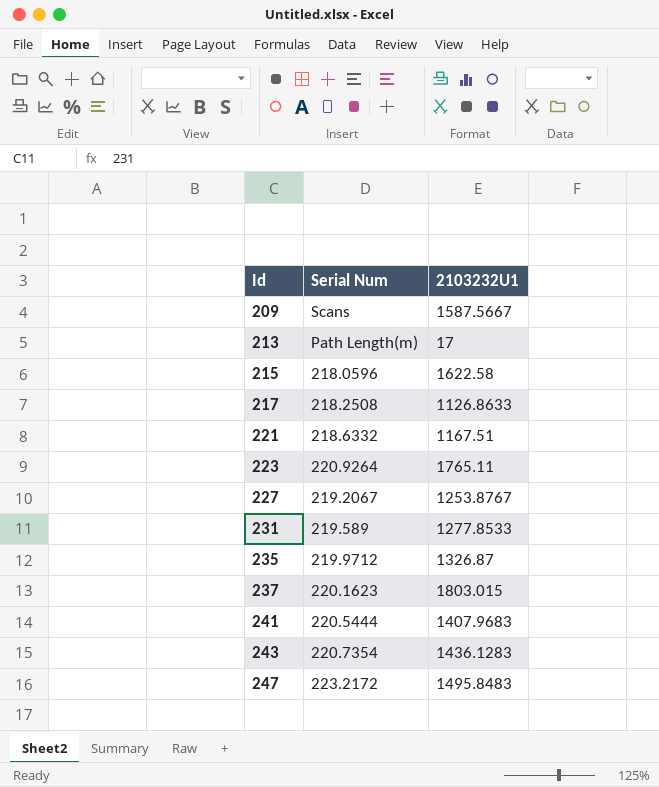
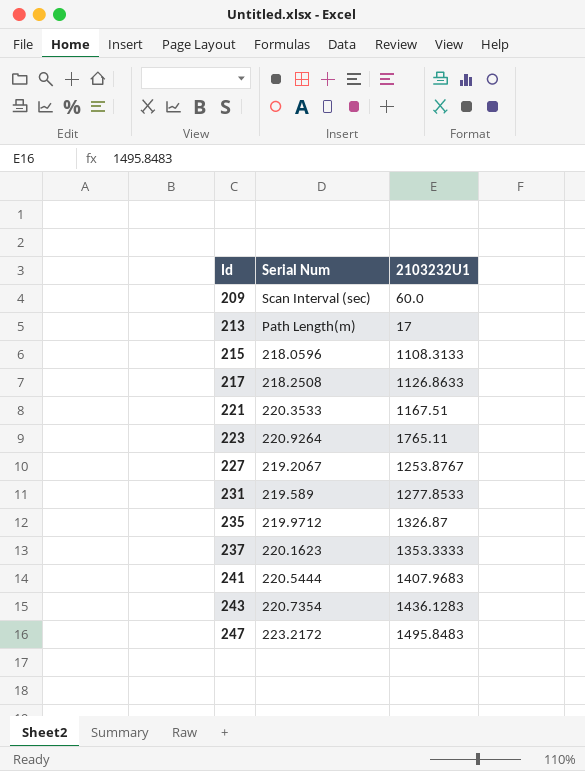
209 | Serial Num: Scans -> Scan Interval (sec)
209 | 2103232U1: 1587.5667 -> 60.0
215 | 2103232U1: 1622.58 -> 1108.3133
221 | Serial Num: 218.6332 -> 220.3533
237 | 2103232U1: 1803.015 -> 1353.3333

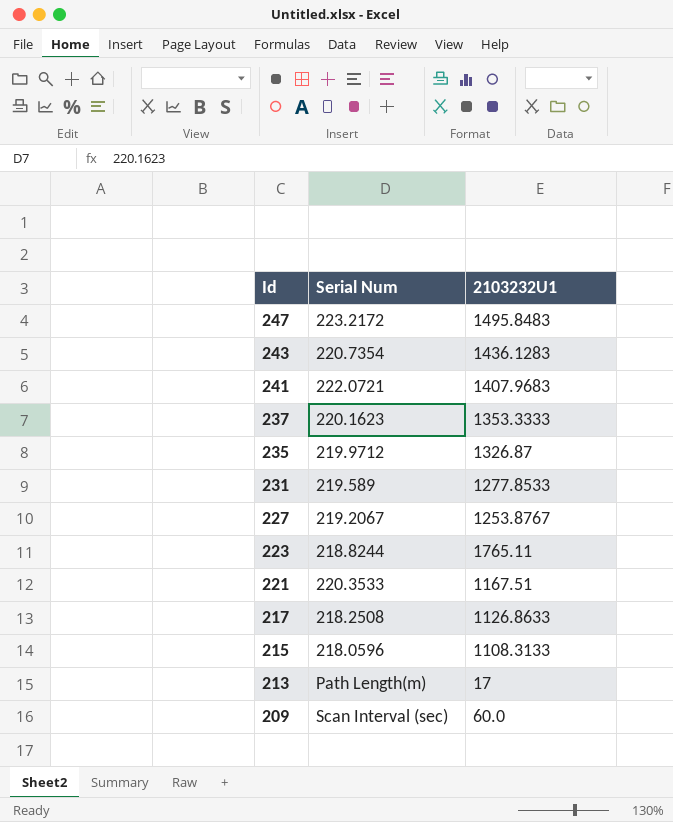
row order: Id ascending -> Id descending
241 | Serial Num: 220.5444 -> 222.0721
223 | Serial Num: 220.9264 -> 218.8244

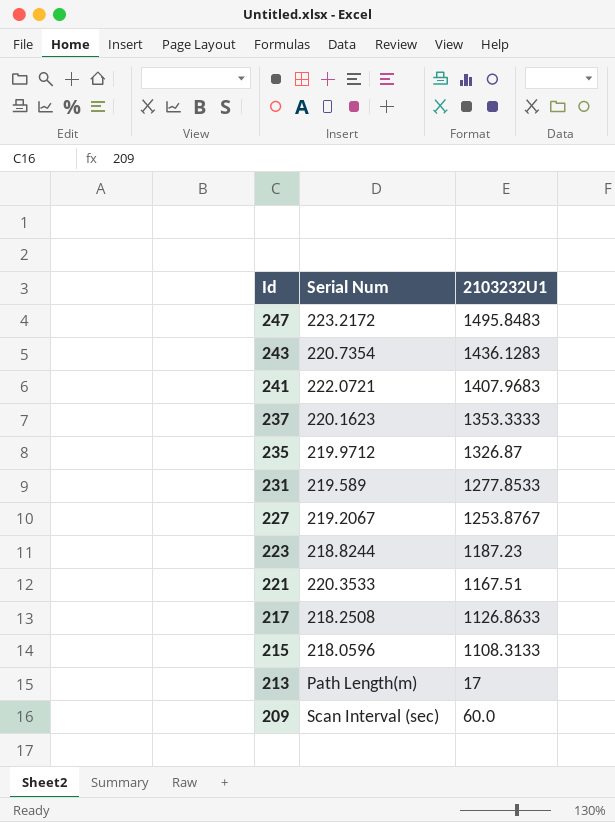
223 | 2103232U1: 1765.11 -> 1187.23

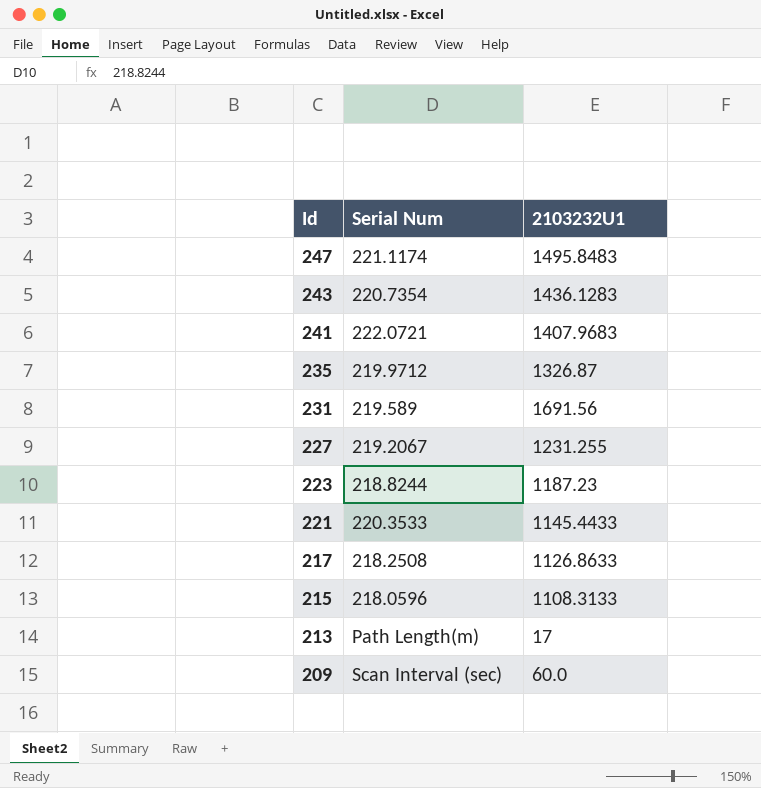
row 237: 220.1623 | 1353.3333 -> none
247 | Serial Num: 223.2172 -> 221.1174
231 | 2103232U1: 1277.8533 -> 1691.56
227 | 2103232U1: 1253.8767 -> 1231.255
221 | 2103232U1: 1167.51 -> 1145.4433

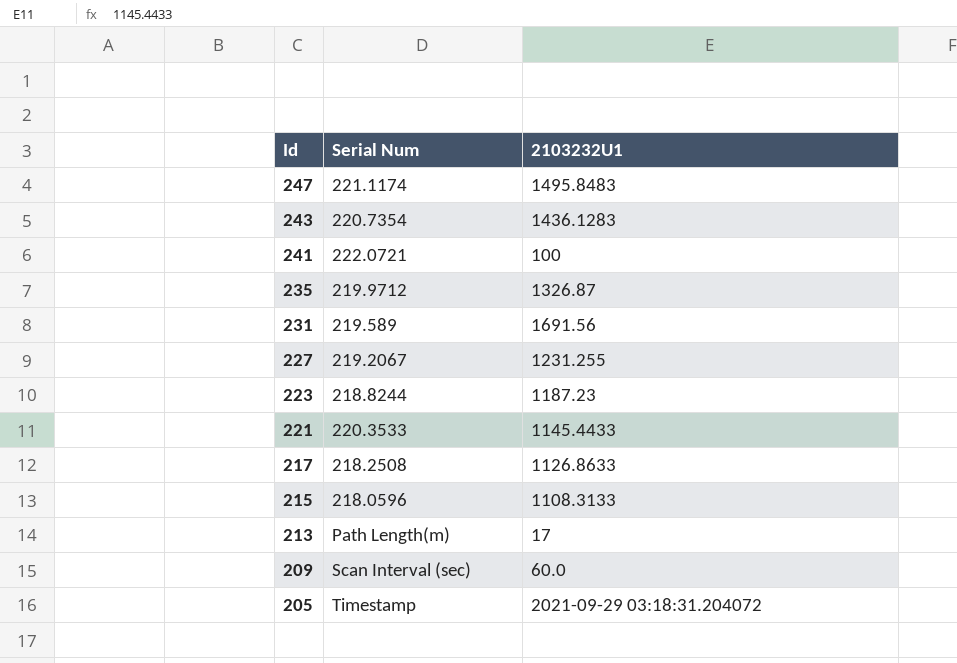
241 | 2103232U1: 1407.9683 -> 100
row 205: none -> Timestamp | 2021-09-29 03:18:31.204072

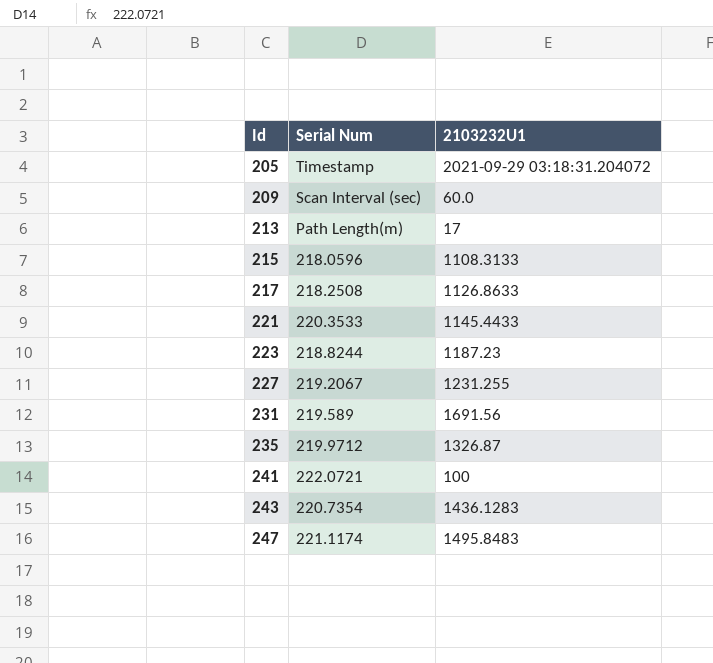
row order: Id descending -> Id ascending

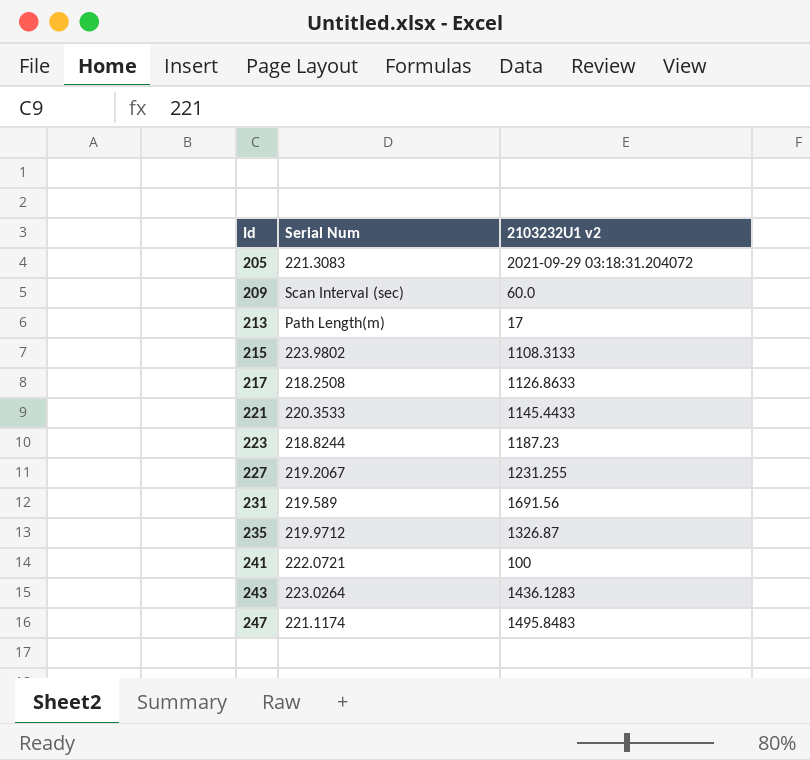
column name: 2103232U1 -> 2103232U1 v2
205 | Serial Num: Timestamp -> 221.3083
215 | Serial Num: 218.0596 -> 223.9802
243 | Serial Num: 220.7354 -> 223.0264

